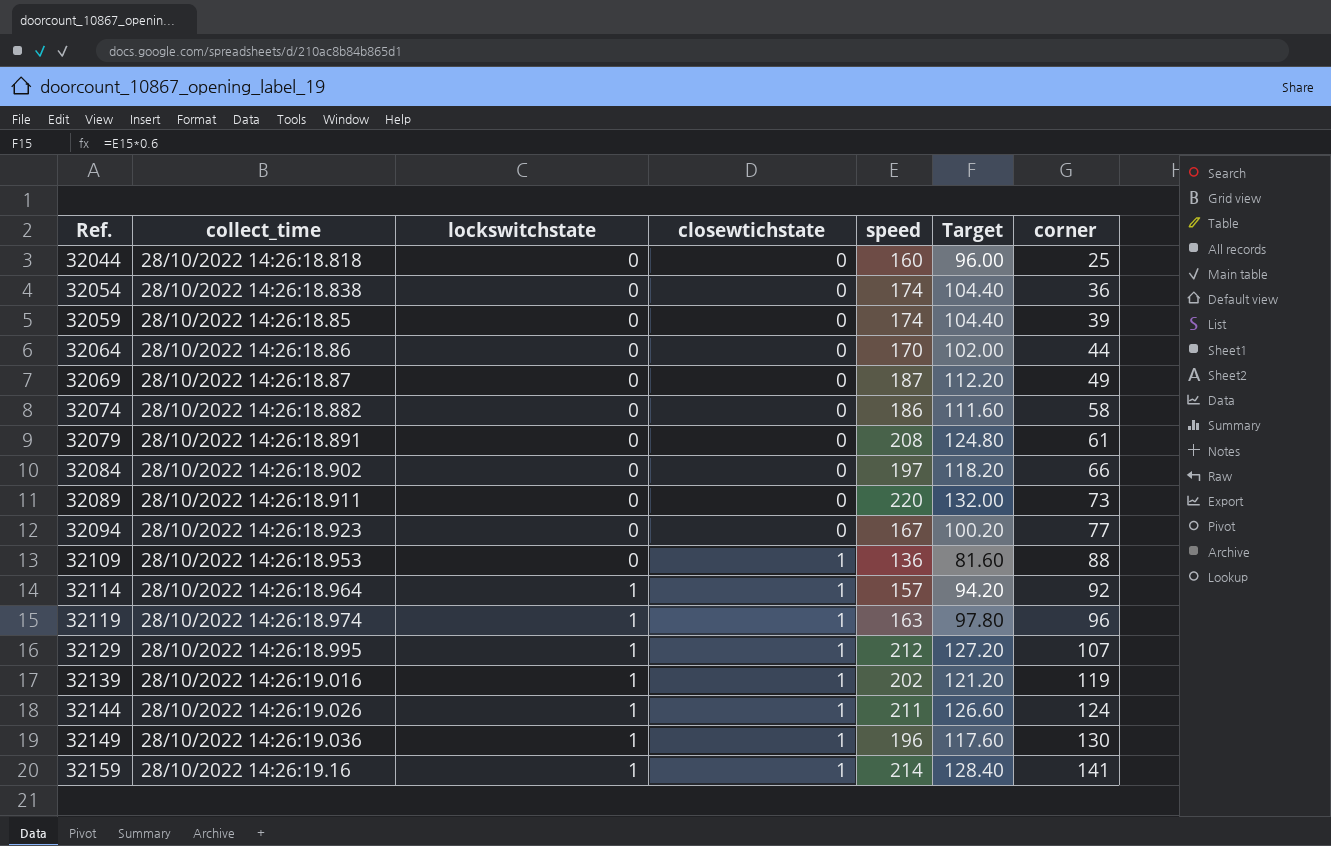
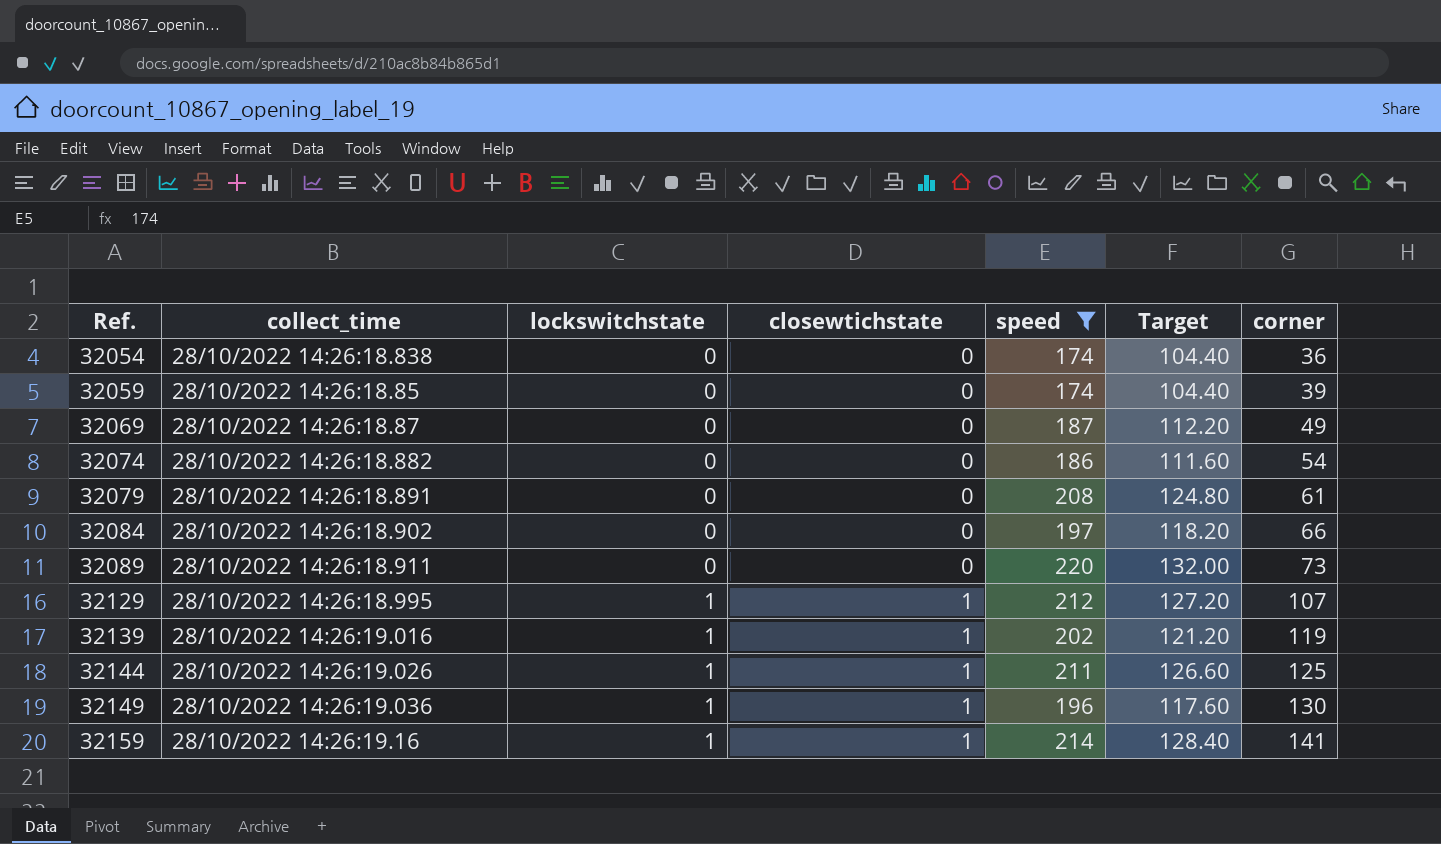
filter: none -> speed >= 174
32074 | corner: 58 -> 54
32144 | corner: 124 -> 125

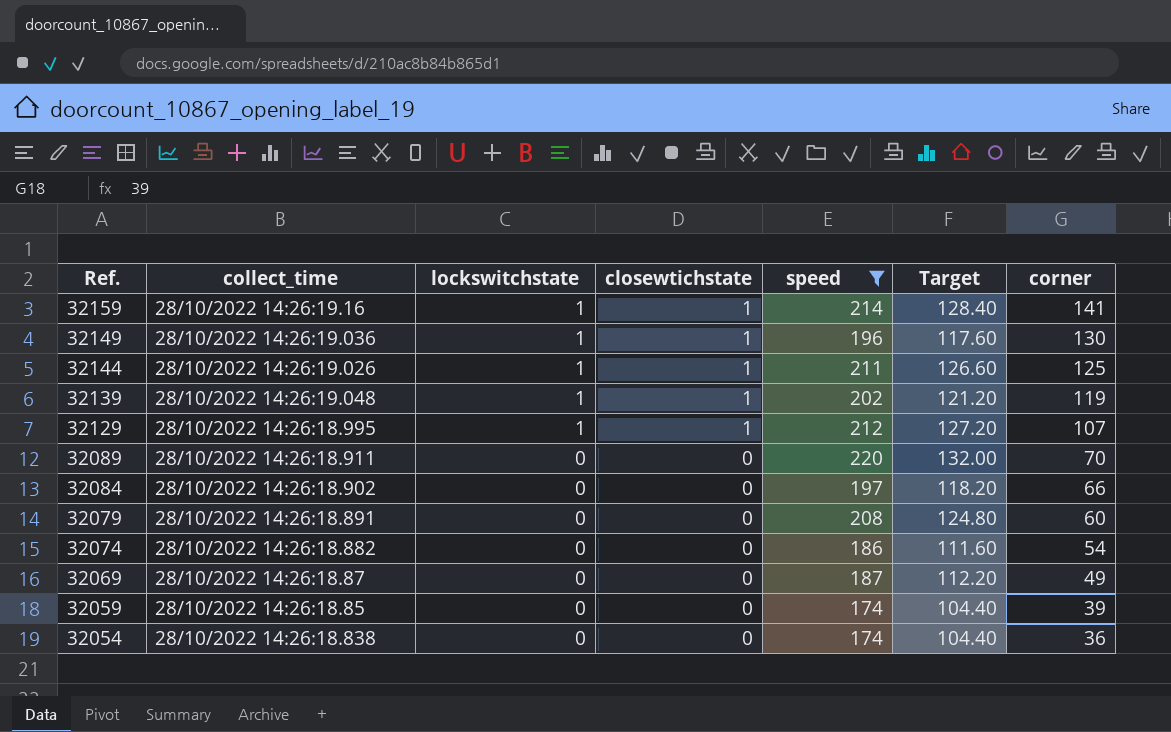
row order: Ref. ascending -> Ref. descending
32139 | collect_time: 28/10/2022 14:26:19.016 -> 28/10/2022 14:26:19.048
32089 | corner: 73 -> 70
32079 | corner: 61 -> 60

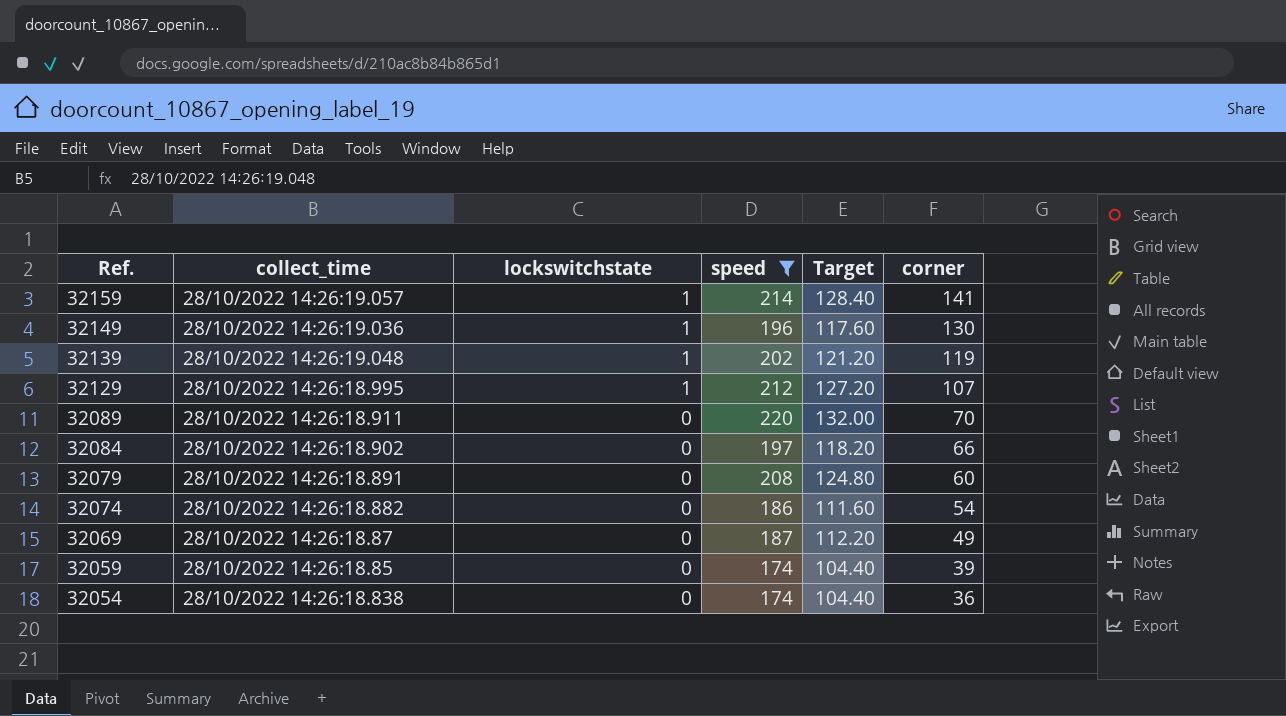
column closewtichstate | position: 4 -> none
row 32144: 28/10/2022 14:26:19.026 | 1 | 1 | 211 | 126.60 | 125 -> none
32159 | collect_time: 28/10/2022 14:26:19.16 -> 28/10/2022 14:26:19.057

